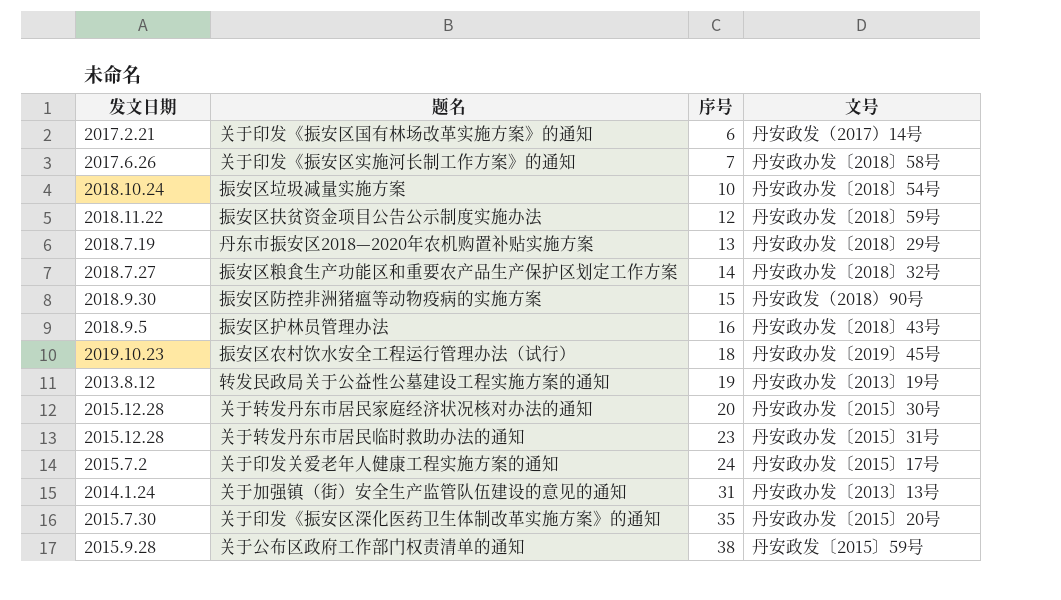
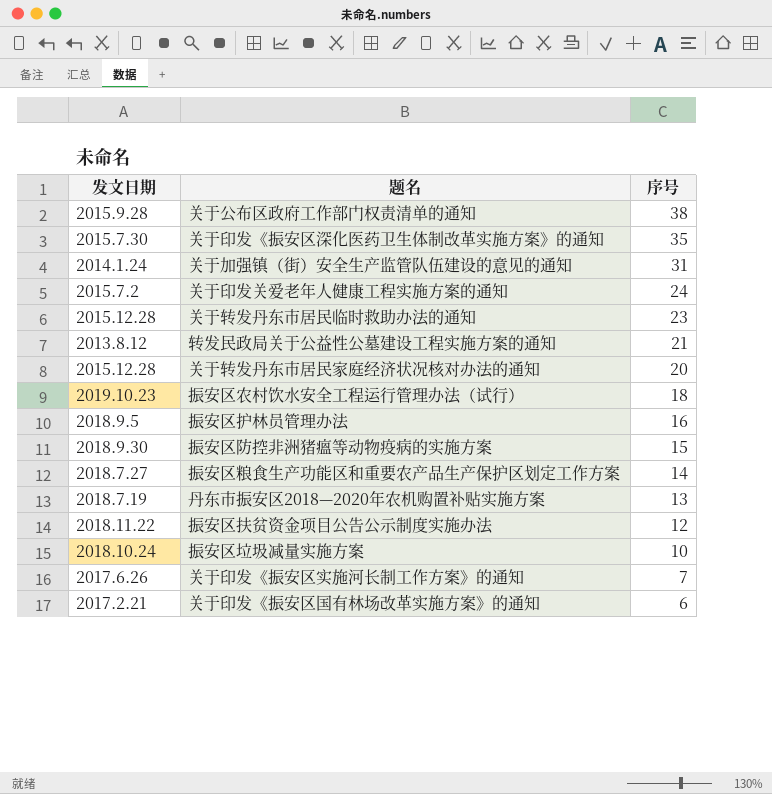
row order: 序号 ascending -> 序号 descending
column 文号 | position: 4 -> none
转发民政局关于公益性公墓建设工程实施方案的通知 | 序号: 19 -> 21

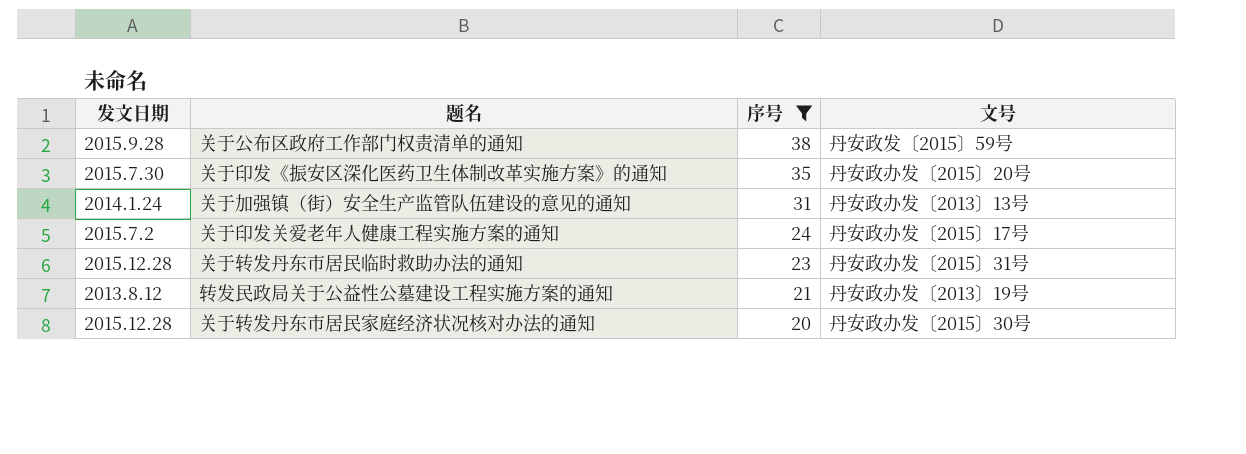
filter: none -> 序号 >= 20
column 文号 | position: none -> 4

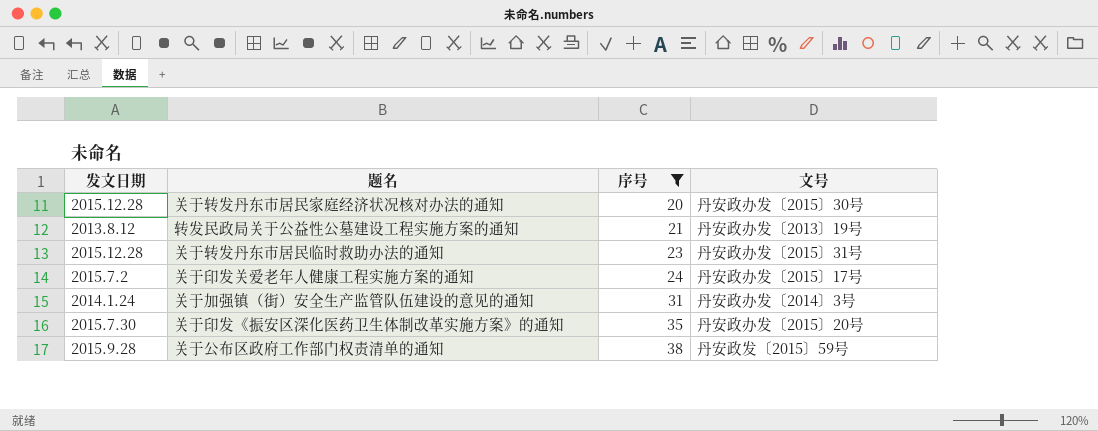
row order: 序号 descending -> 序号 ascending
关于加强镇（街）安全生产监管队伍建设的意见的通知 | 文号: 丹安政办发〔2013〕13号 -> 丹安政办发〔2014〕3号

